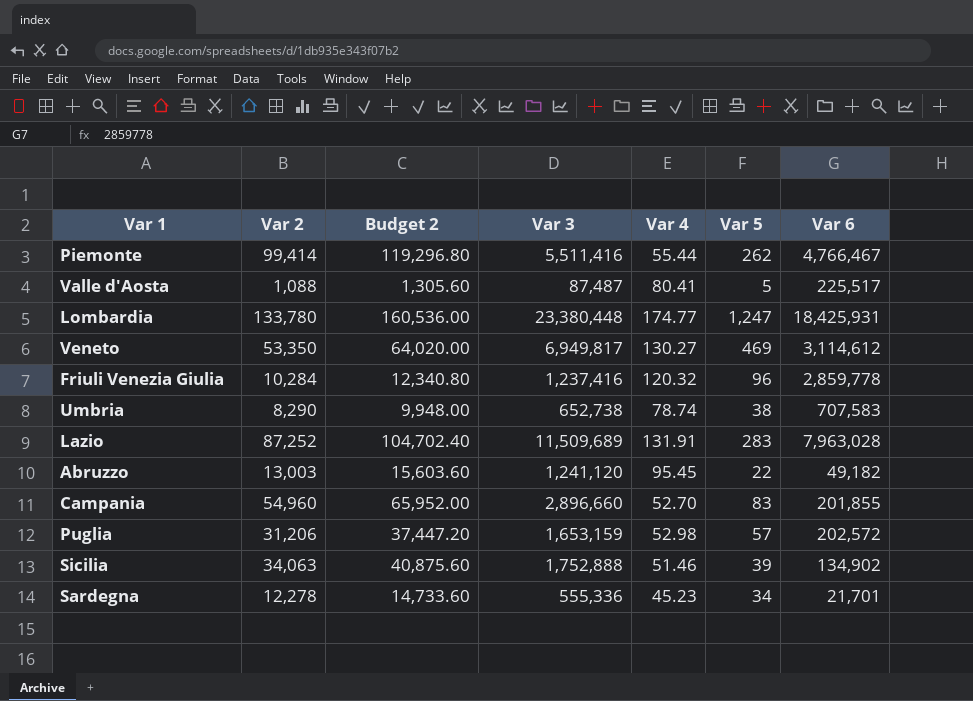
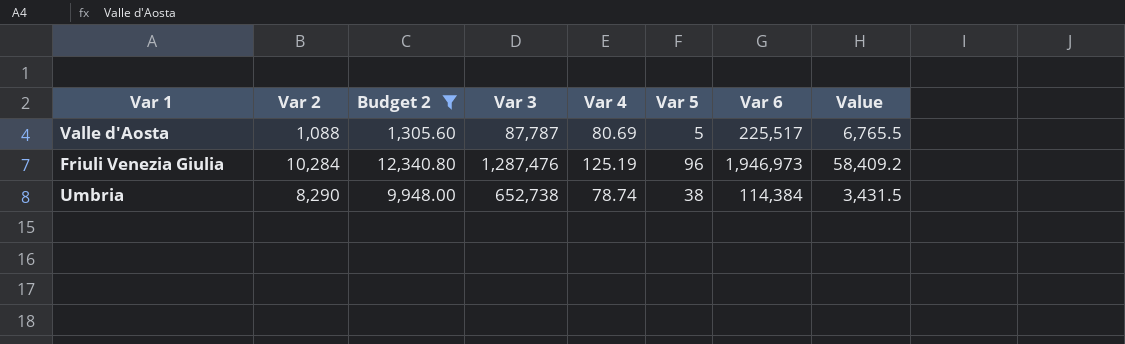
filter: none -> Budget 2 <= 12,340.80
column Value | formula: none -> [Var 6] * 0.03
Valle d'Aosta | Var 3: 87,487 -> 87,787
Valle d'Aosta | Var 4: 80.41 -> 80.69
Friuli Venezia Giulia | Var 3: 1,237,416 -> 1,287,476
Friuli Venezia Giulia | Var 4: 120.32 -> 125.19
Friuli Venezia Giulia | Var 6: 2,859,778 -> 1,946,973
Umbria | Var 6: 707,583 -> 114,384

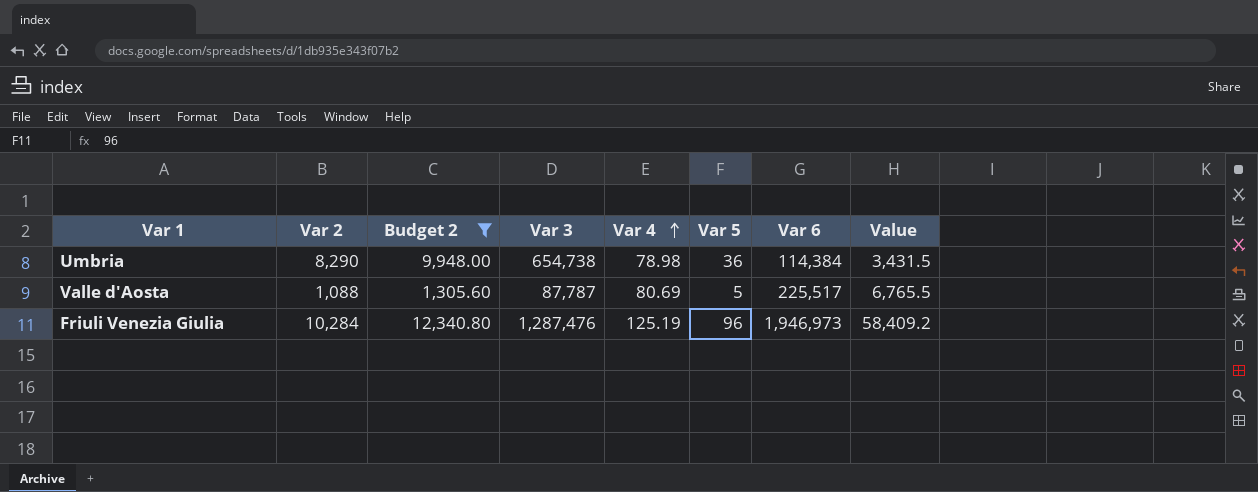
row order: none -> Var 4 ascending
Umbria | Var 3: 652,738 -> 654,738
Umbria | Var 4: 78.74 -> 78.98
Umbria | Var 5: 38 -> 36

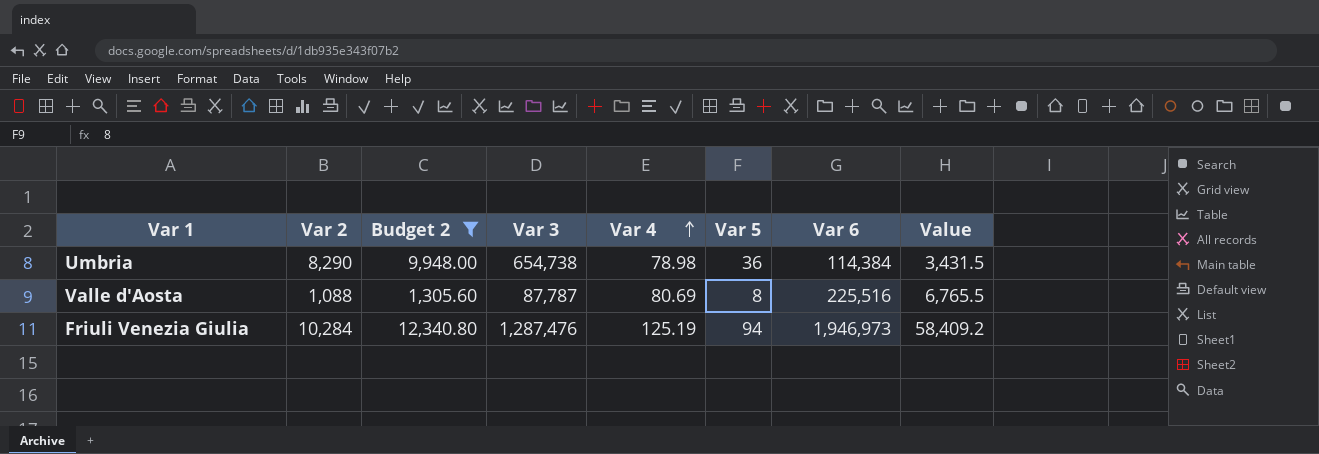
Valle d'Aosta | Var 5: 5 -> 8
Valle d'Aosta | Var 6: 225,517 -> 225,516
Friuli Venezia Giulia | Var 5: 96 -> 94

